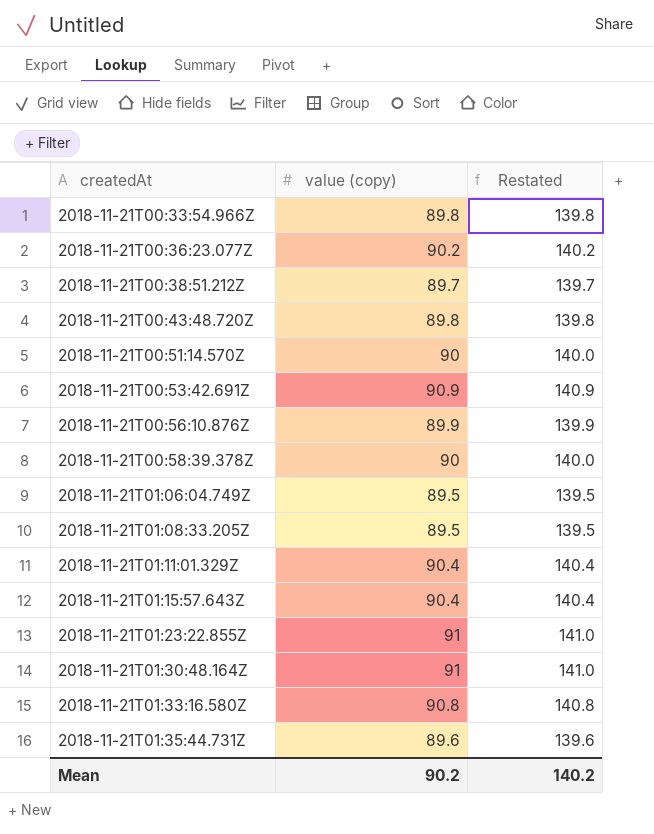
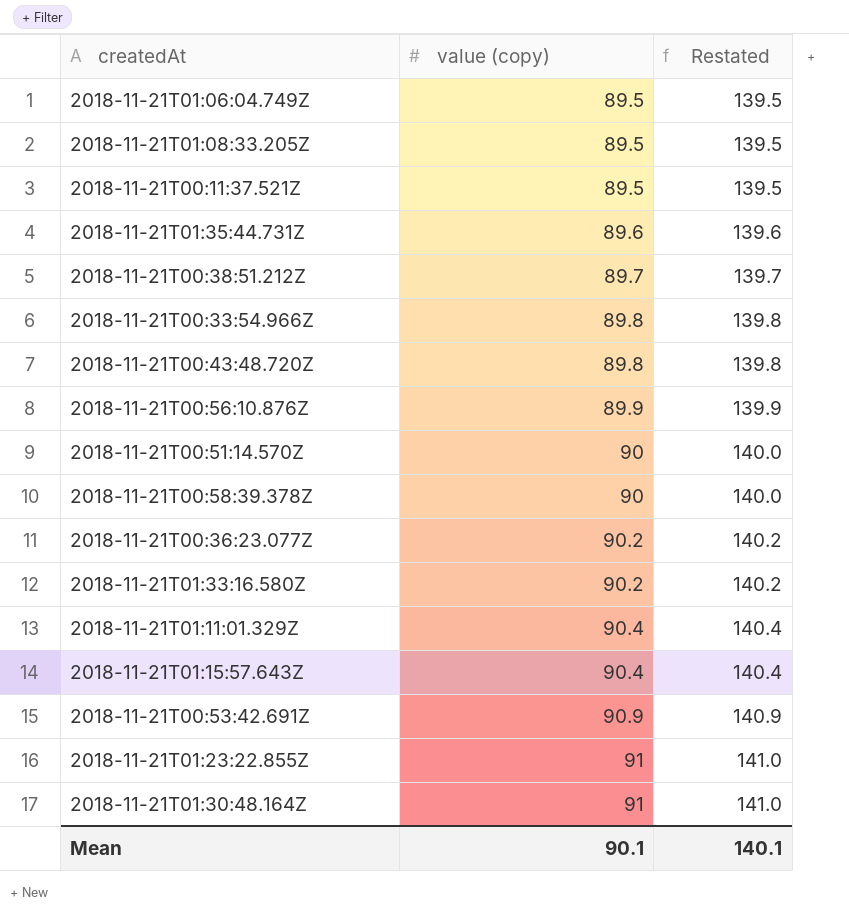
row order: createdAt ascending -> value (copy) ascending
row 2018-11-21T00:11:37.521Z: none -> 89.5 | 139.5
2018-11-21T01:33:16.580Z | value (copy): 90.8 -> 90.2
2018-11-21T01:33:16.580Z | Restated: 140.8 -> 140.2
Mean | value (copy): 90.2 -> 90.1
Mean | Restated: 140.2 -> 140.1

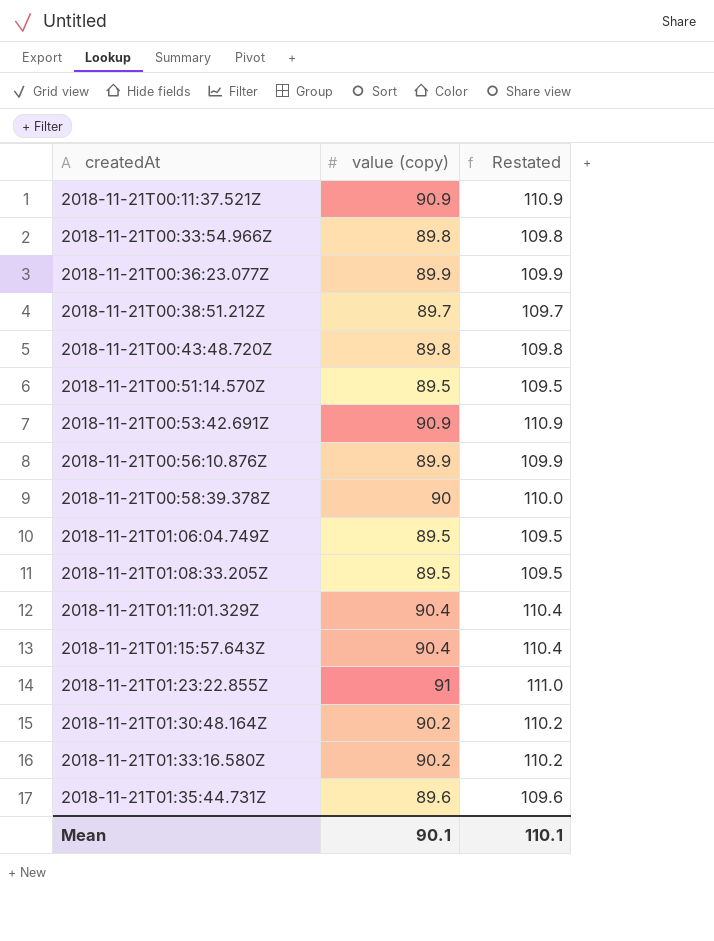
row order: value (copy) ascending -> createdAt ascending
column Restated | formula: [value (copy)] + 50 -> [value (copy)] + 20
2018-11-21T00:11:37.521Z | value (copy): 89.5 -> 90.9
2018-11-21T00:36:23.077Z | value (copy): 90.2 -> 89.9
2018-11-21T00:51:14.570Z | value (copy): 90 -> 89.5
2018-11-21T01:30:48.164Z | value (copy): 91 -> 90.2
Mean | Restated: 140.1 -> 110.1

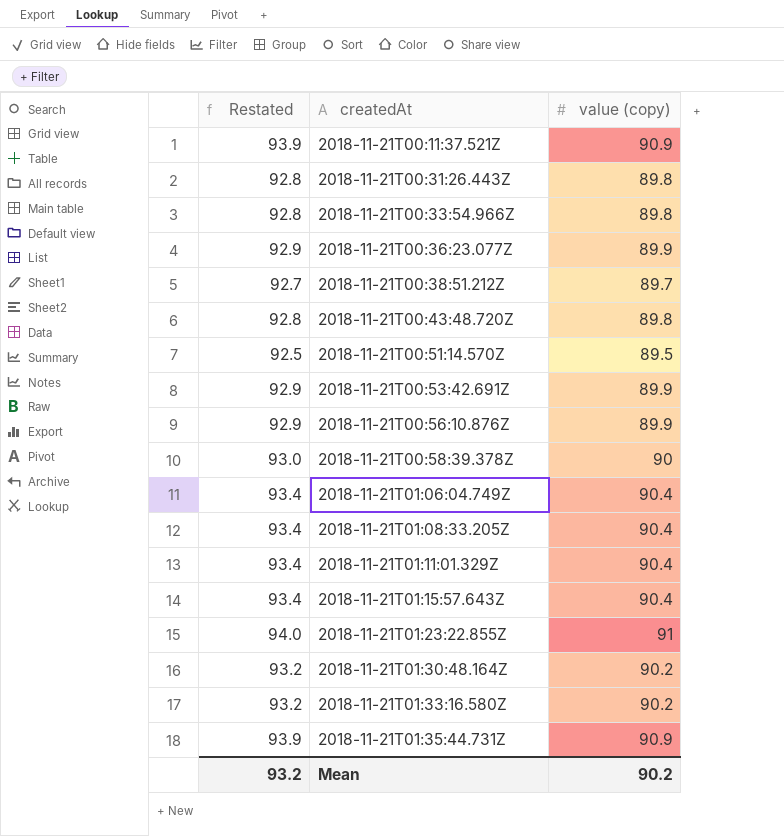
column Restated | formula: [value (copy)] + 20 -> [value (copy)] + 3
column Restated | position: 3 -> 1
row 2018-11-21T00:31:26.443Z: none -> 92.8 | 89.8
2018-11-21T00:53:42.691Z | value (copy): 90.9 -> 89.9
2018-11-21T01:06:04.749Z | value (copy): 89.5 -> 90.4
2018-11-21T01:08:33.205Z | value (copy): 89.5 -> 90.4
2018-11-21T01:35:44.731Z | value (copy): 89.6 -> 90.9
Mean | Restated: 110.1 -> 93.2
Mean | value (copy): 90.1 -> 90.2

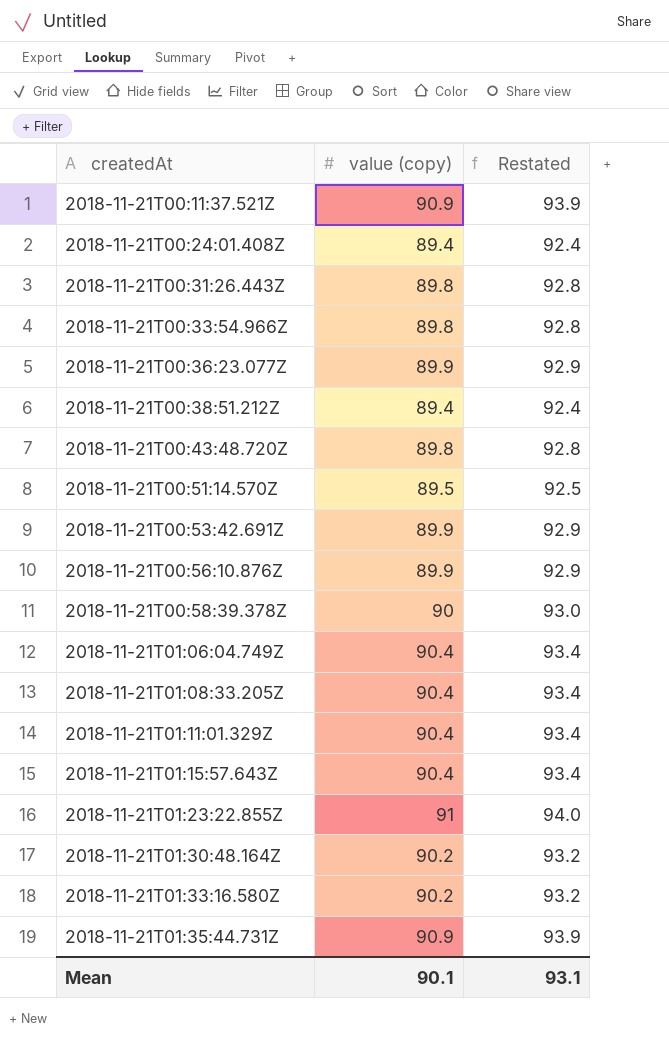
column Restated | position: 1 -> 3
row 2018-11-21T00:24:01.408Z: none -> 89.4 | 92.4
2018-11-21T00:38:51.212Z | value (copy): 89.7 -> 89.4
2018-11-21T00:38:51.212Z | Restated: 92.7 -> 92.4
Mean | value (copy): 90.2 -> 90.1
Mean | Restated: 93.2 -> 93.1

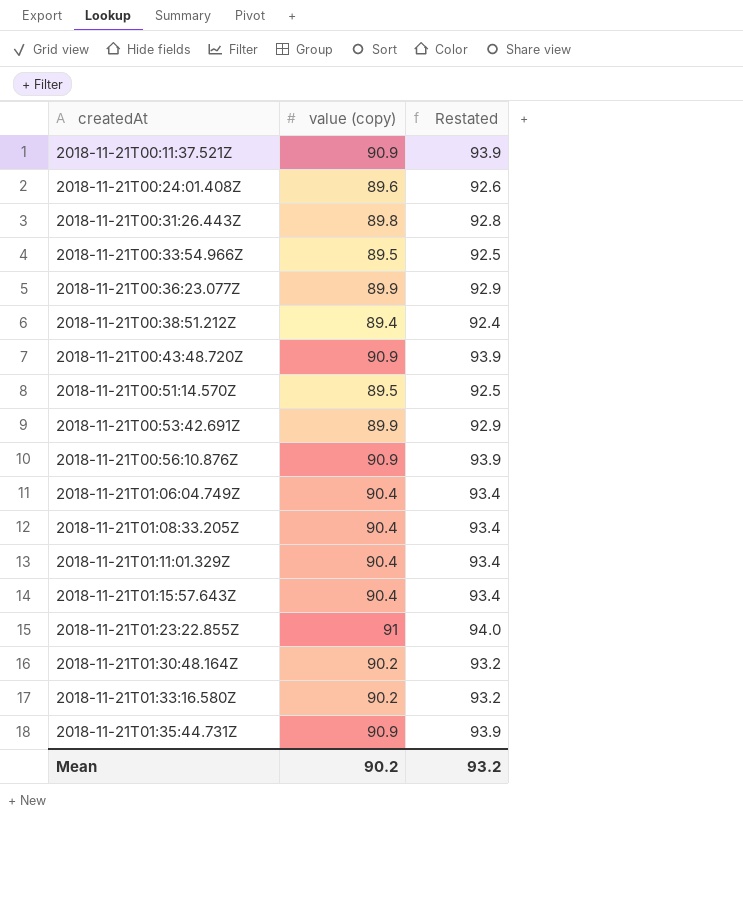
row 2018-11-21T00:58:39.378Z: 90 | 93.0 -> none
2018-11-21T00:24:01.408Z | value (copy): 89.4 -> 89.6
2018-11-21T00:24:01.408Z | Restated: 92.4 -> 92.6
2018-11-21T00:33:54.966Z | value (copy): 89.8 -> 89.5
2018-11-21T00:33:54.966Z | Restated: 92.8 -> 92.5
2018-11-21T00:43:48.720Z | value (copy): 89.8 -> 90.9
2018-11-21T00:43:48.720Z | Restated: 92.8 -> 93.9
2018-11-21T00:56:10.876Z | value (copy): 89.9 -> 90.9
2018-11-21T00:56:10.876Z | Restated: 92.9 -> 93.9
Mean | value (copy): 90.1 -> 90.2
Mean | Restated: 93.1 -> 93.2

